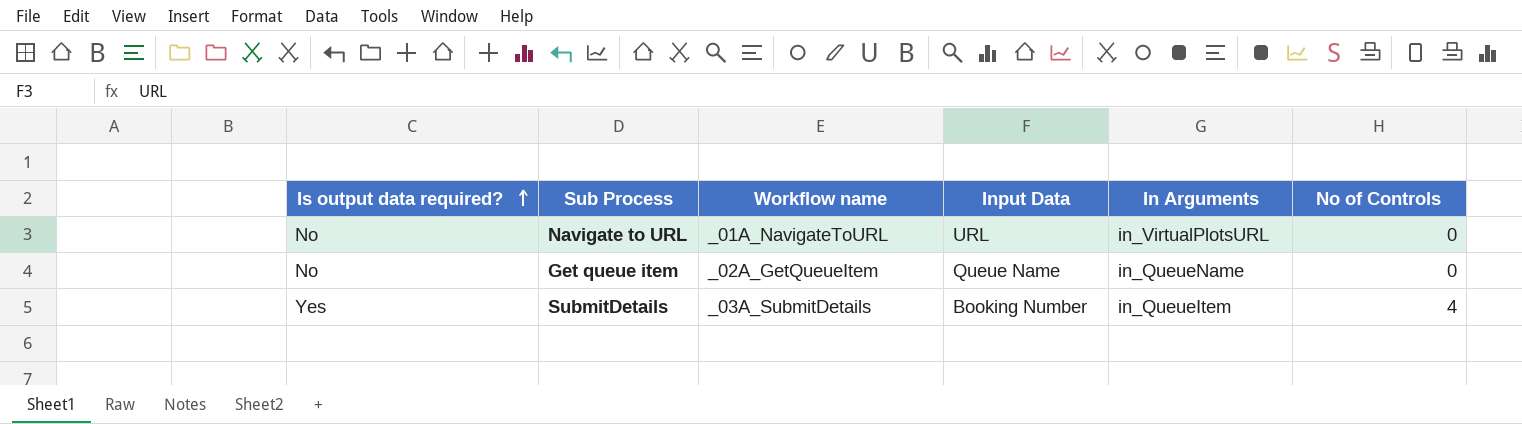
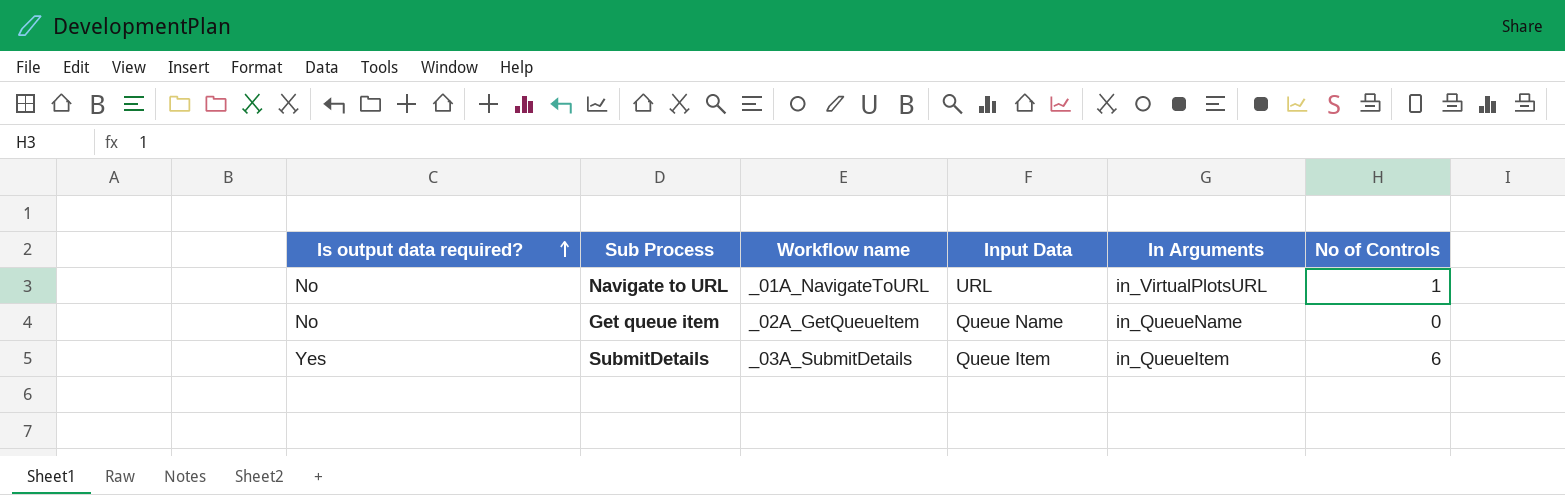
Navigate to URL | No of Controls: 0 -> 1
SubmitDetails | Input Data: Booking Number -> Queue Item
SubmitDetails | No of Controls: 4 -> 6

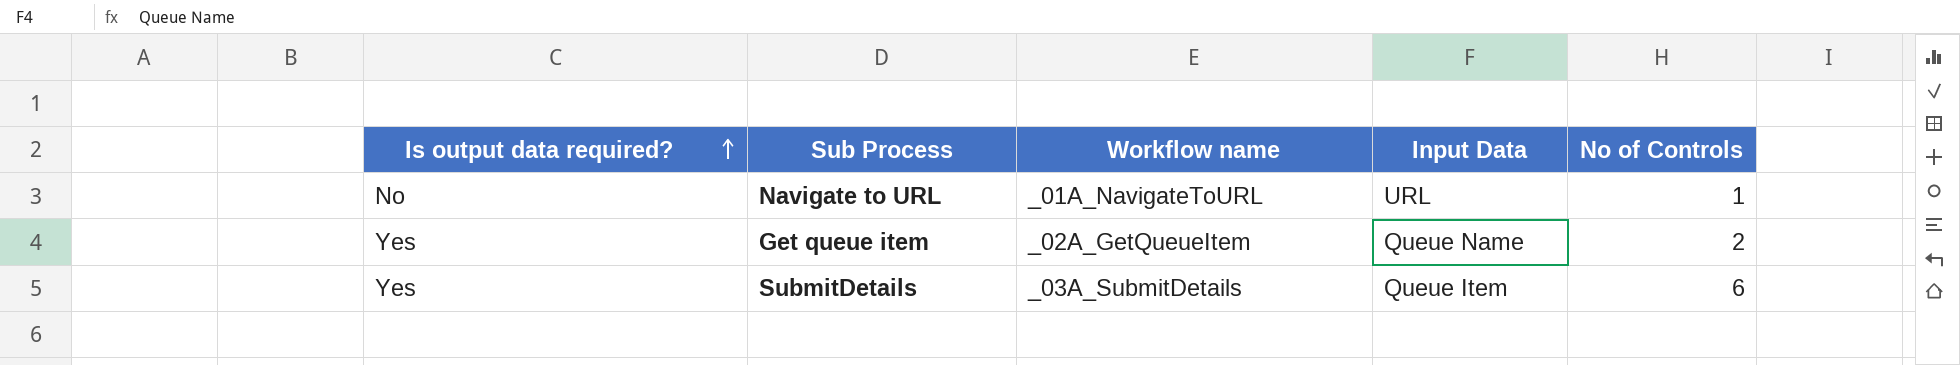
column In Arguments | position: 5 -> none
Get queue item | Is output data required?: No -> Yes
Get queue item | No of Controls: 0 -> 2

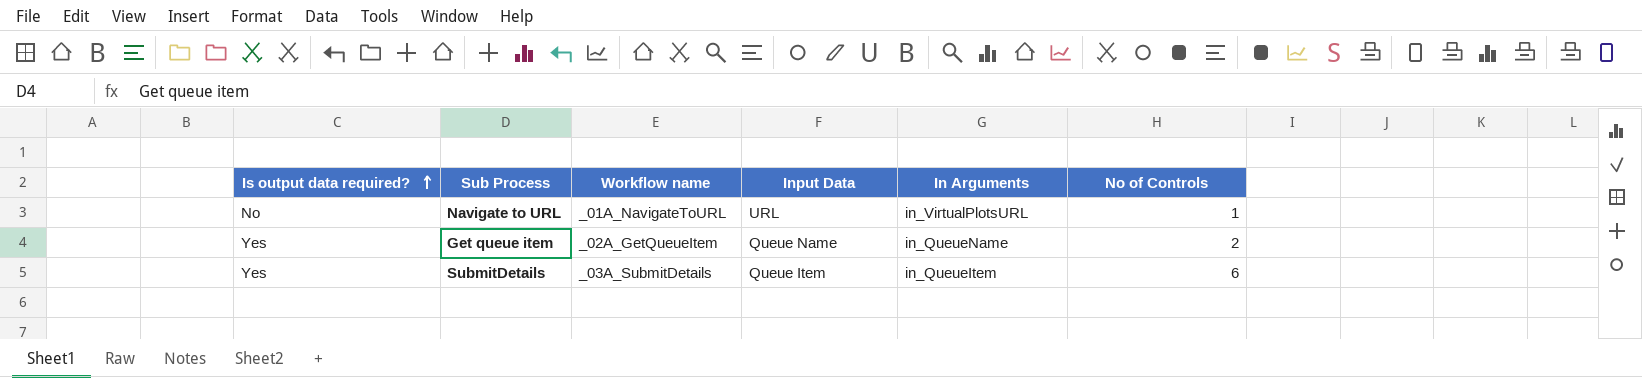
column In Arguments | position: none -> 5

